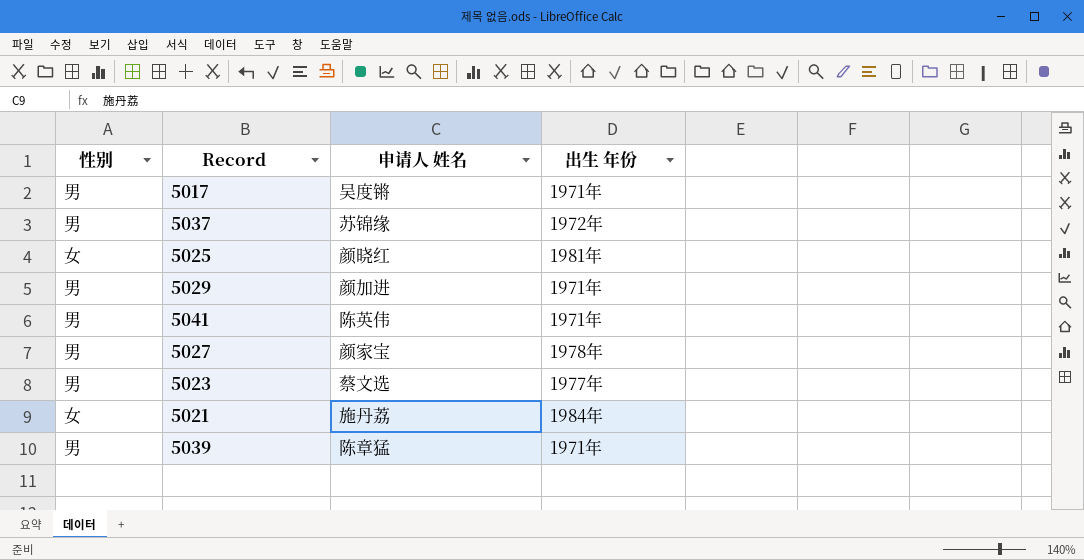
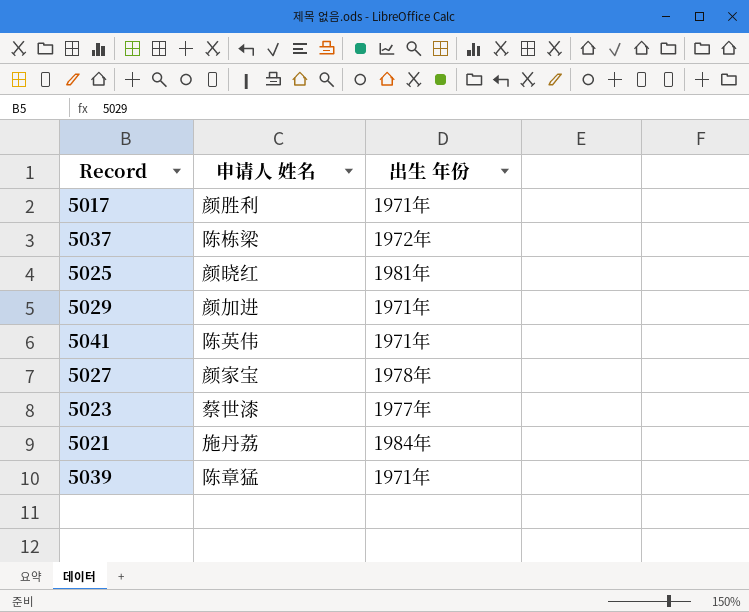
column 性别 | position: 1 -> none
5017 | 申请人 姓名: 吴度锵 -> 颜胜利
5037 | 申请人 姓名: 苏锦缘 -> 陈栋梁
5023 | 申请人 姓名: 蔡文选 -> 蔡世漆

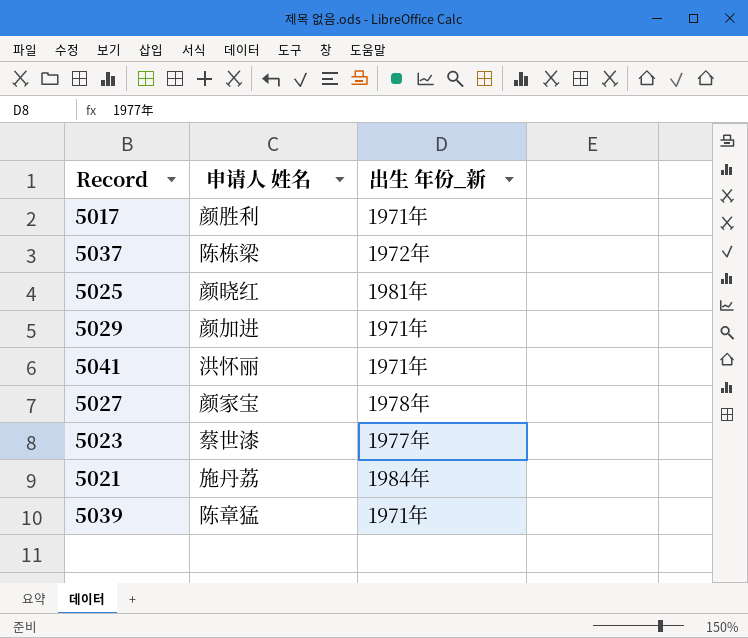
column name: 出生 年份 -> 出生 年份_新
5041 | 申请人 姓名: 陈英伟 -> 洪怀丽

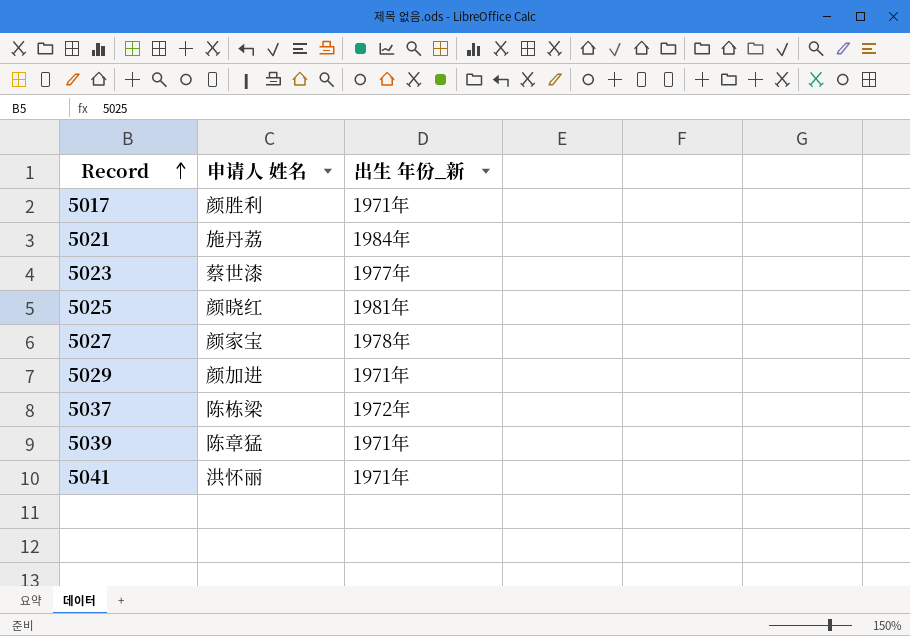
row order: none -> Record ascending

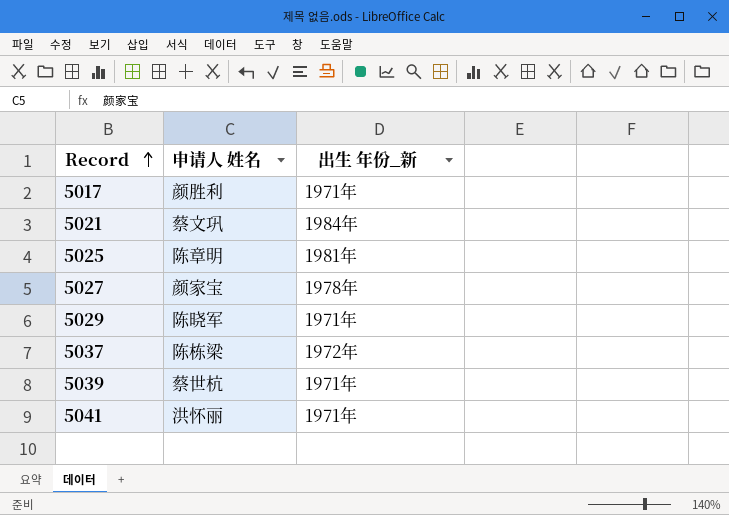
row 5023: 蔡世漆 | 1977年 -> none
5021 | 申请人 姓名: 施丹荔 -> 蔡文巩
5025 | 申请人 姓名: 颜晓红 -> 陈章明
5029 | 申请人 姓名: 颜加进 -> 陈晓军
5039 | 申请人 姓名: 陈章猛 -> 蔡世杭

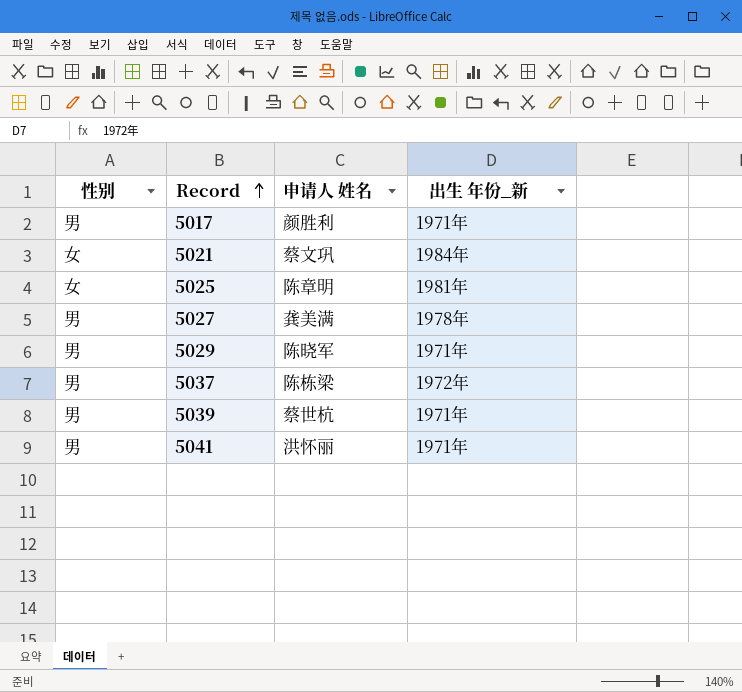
column 性别 | position: none -> 1
5027 | 申请人 姓名: 颜家宝 -> 龚美满

